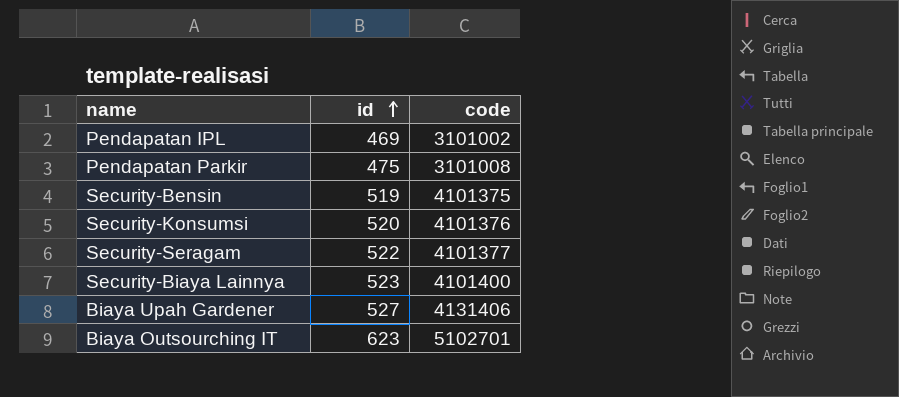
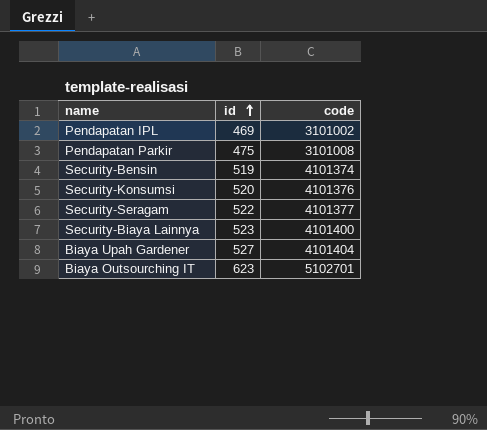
Security-Bensin | code: 4101375 -> 4101374
Biaya Upah Gardener | code: 4131406 -> 4101404

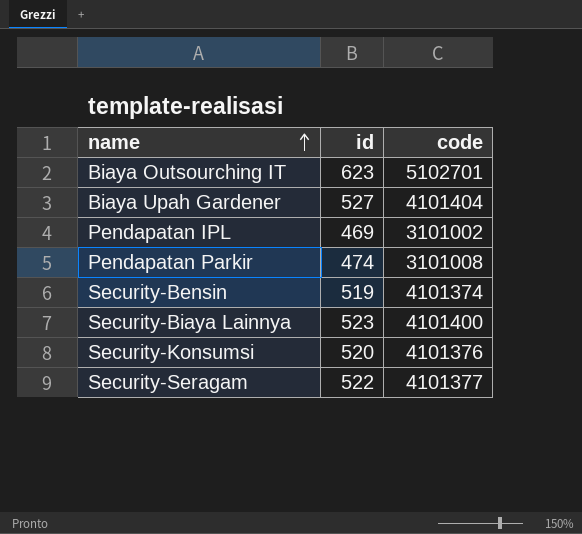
row order: id ascending -> name ascending
Pendapatan Parkir | id: 475 -> 474

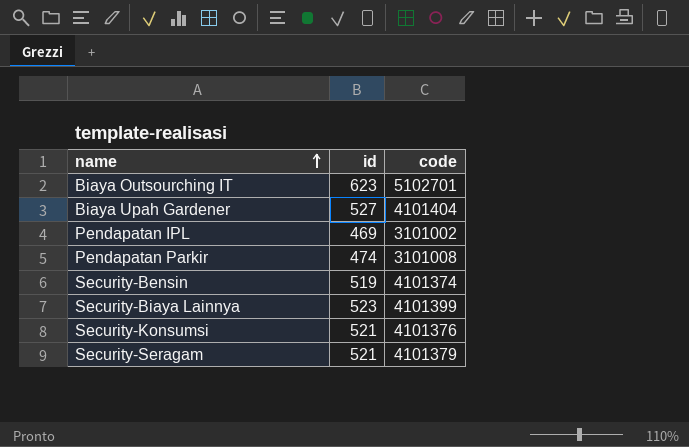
Security-Biaya Lainnya | code: 4101400 -> 4101399
Security-Konsumsi | id: 520 -> 521
Security-Seragam | id: 522 -> 521
Security-Seragam | code: 4101377 -> 4101379

